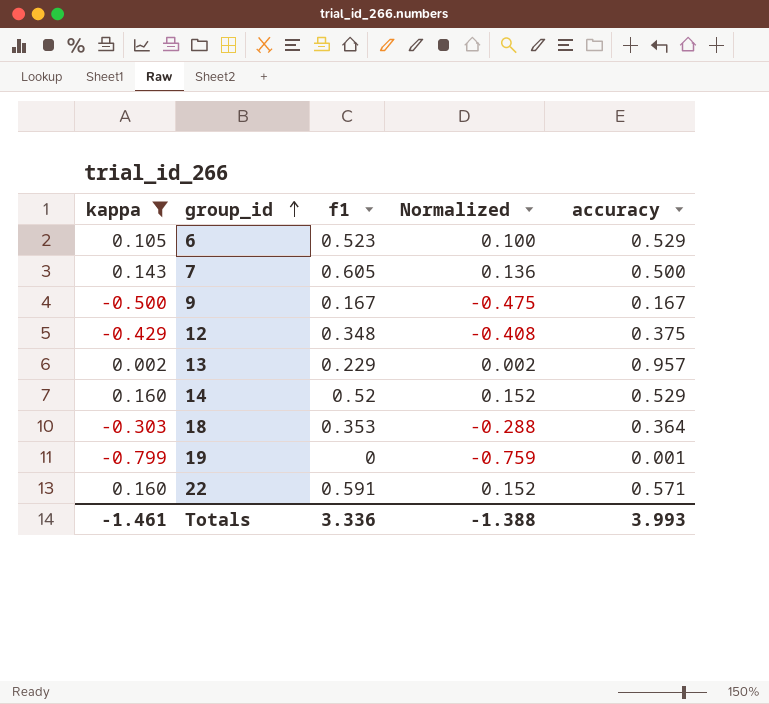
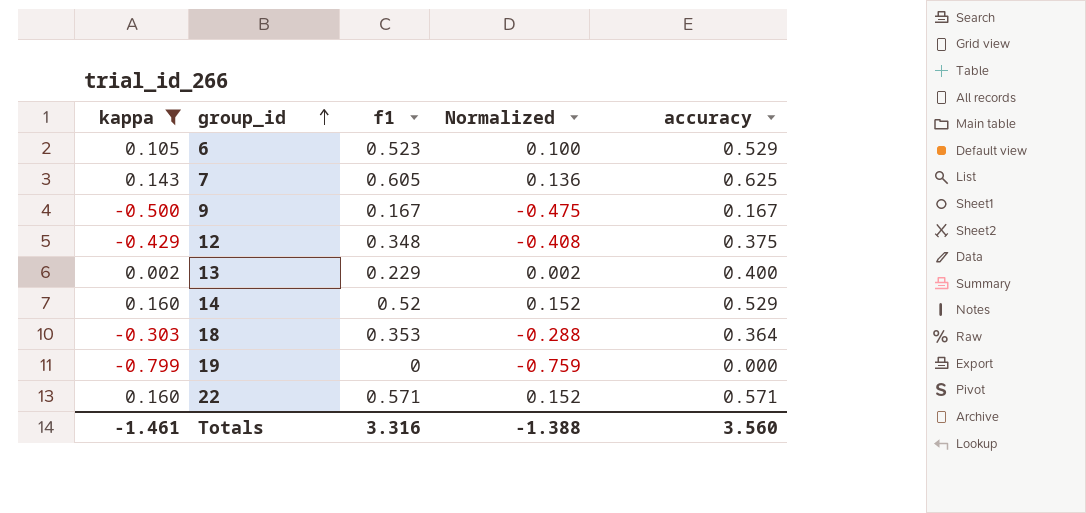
7 | accuracy: 0.500 -> 0.625
13 | accuracy: 0.957 -> 0.400
19 | accuracy: 0.001 -> 0.000
22 | f1: 0.591 -> 0.571
Totals | f1: 3.336 -> 3.316
Totals | accuracy: 3.993 -> 3.560

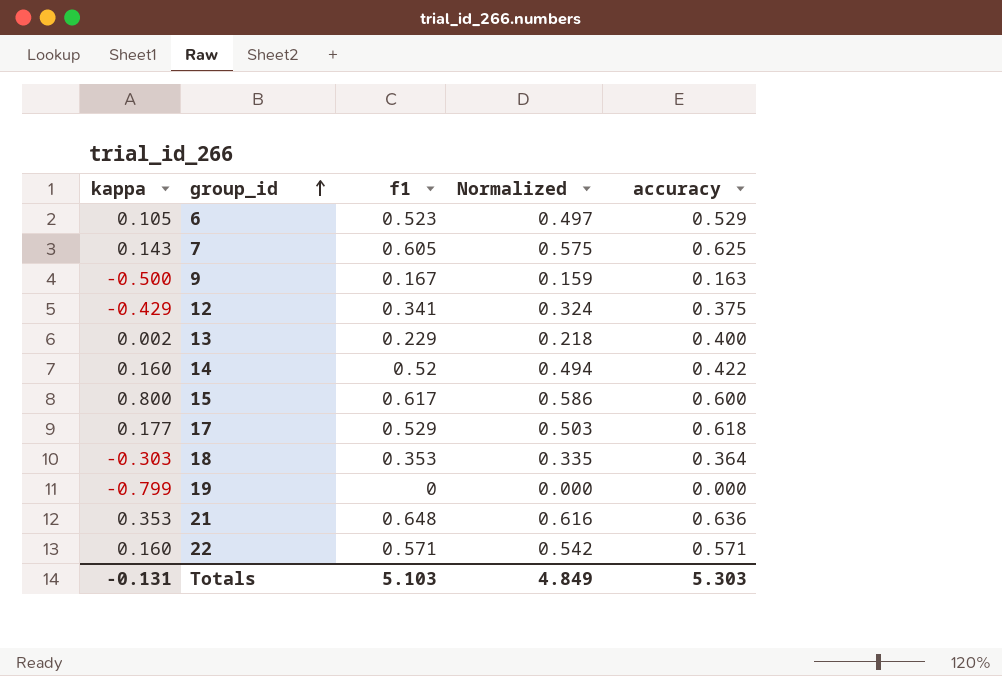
filter: kappa <= 0.160 -> none
column Normalized | formula: [kappa] * 0.95 -> [f1] * 0.95
9 | accuracy: 0.167 -> 0.163
12 | f1: 0.348 -> 0.341
14 | accuracy: 0.529 -> 0.422
Totals | kappa: -1.461 -> -0.131
Totals | f1: 3.316 -> 5.103
Totals | Normalized: -1.388 -> 4.849
Totals | accuracy: 3.560 -> 5.303

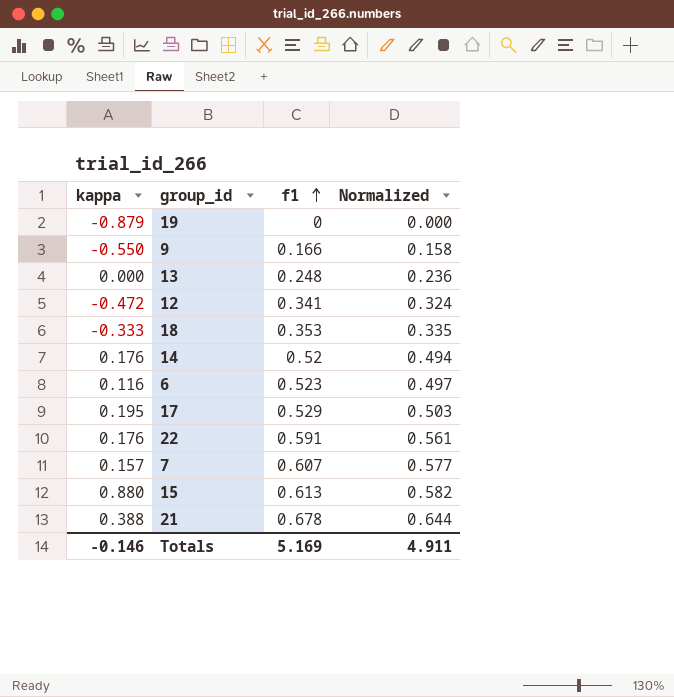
row order: group_id ascending -> f1 ascending
column accuracy | position: 5 -> none
19 | kappa: -0.799 -> -0.879
9 | kappa: -0.500 -> -0.550
9 | f1: 0.167 -> 0.166
9 | Normalized: 0.159 -> 0.158
13 | kappa: 0.002 -> 0.000
13 | f1: 0.229 -> 0.248
13 | Normalized: 0.218 -> 0.236
12 | kappa: -0.429 -> -0.472
18 | kappa: -0.303 -> -0.333
14 | kappa: 0.160 -> 0.176
6 | kappa: 0.105 -> 0.116
17 | kappa: 0.177 -> 0.195
22 | kappa: 0.160 -> 0.176
22 | f1: 0.571 -> 0.591
22 | Normalized: 0.542 -> 0.561
7 | kappa: 0.143 -> 0.157
7 | f1: 0.605 -> 0.607
7 | Normalized: 0.575 -> 0.577
15 | kappa: 0.800 -> 0.880
15 | f1: 0.617 -> 0.613
15 | Normalized: 0.586 -> 0.582
21 | kappa: 0.353 -> 0.388
21 | f1: 0.648 -> 0.678
21 | Normalized: 0.616 -> 0.644
Totals | kappa: -0.131 -> -0.146
Totals | f1: 5.103 -> 5.169
Totals | Normalized: 4.849 -> 4.911

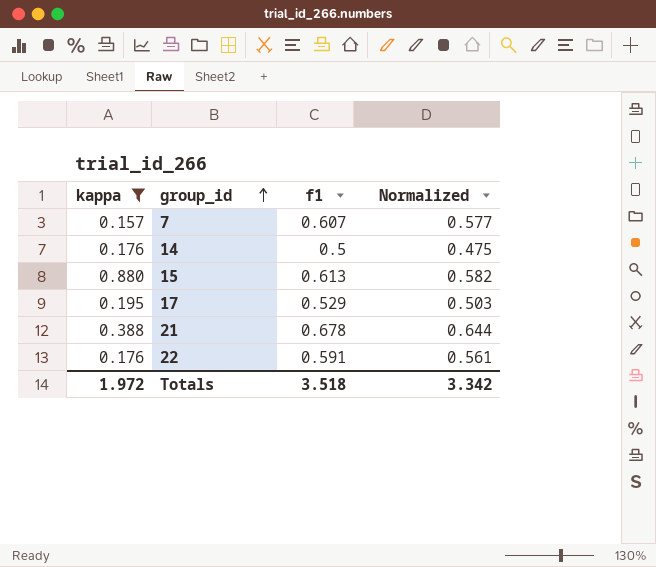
filter: none -> kappa >= 0.157
row order: f1 ascending -> group_id ascending
14 | f1: 0.52 -> 0.5
14 | Normalized: 0.494 -> 0.475
Totals | kappa: -0.146 -> 1.972
Totals | f1: 5.169 -> 3.518
Totals | Normalized: 4.911 -> 3.342

